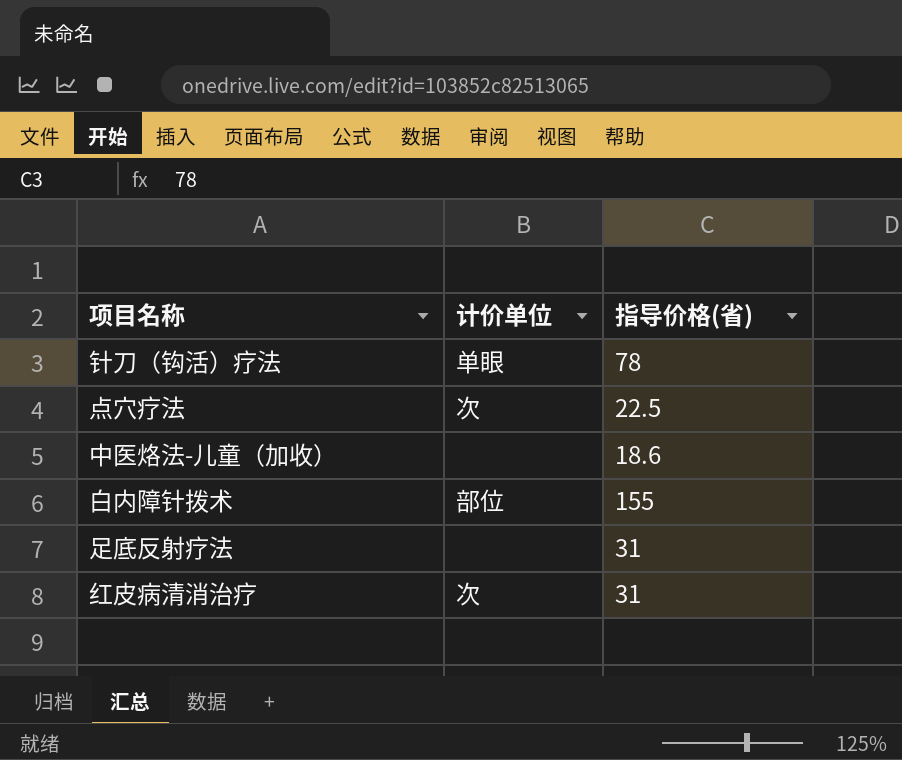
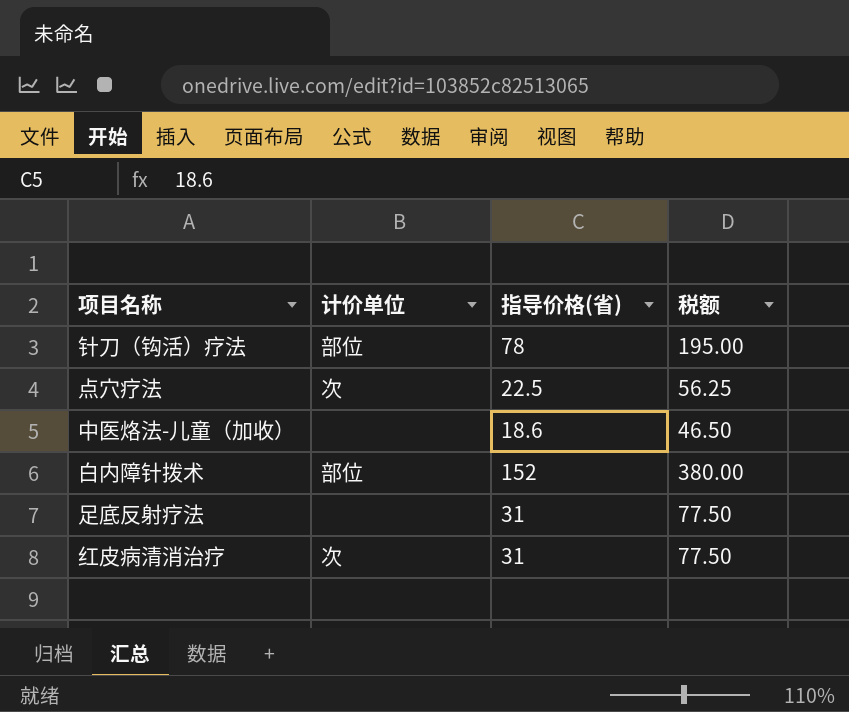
column 税额 | formula: none -> [指导价格(省)] * 2.5
针刀（钩活）疗法 | 计价单位: 单眼 -> 部位
白内障针拨术 | 指导价格(省): 155 -> 152

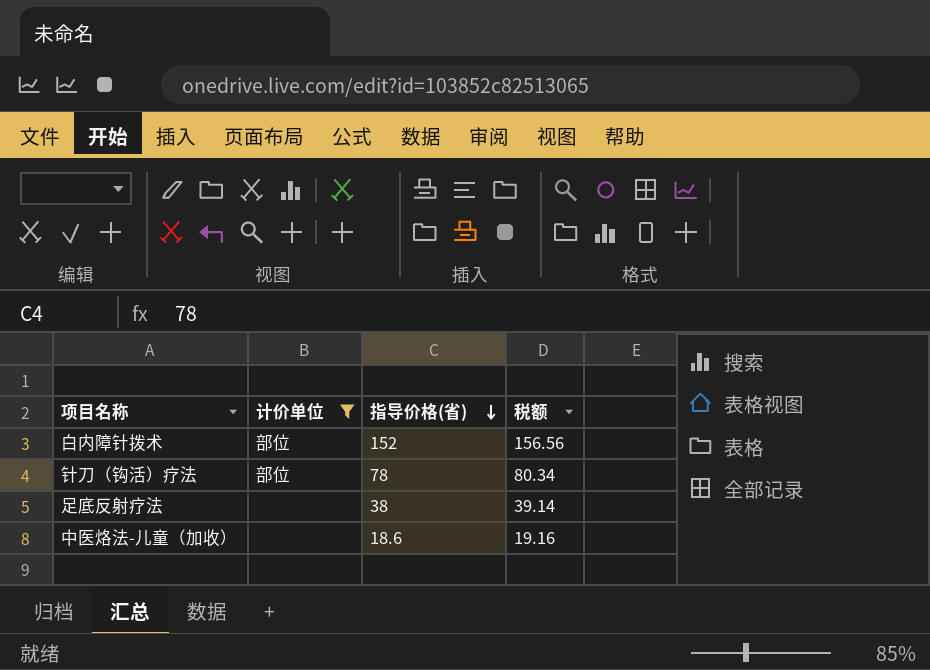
filter: none -> 计价单位 != 次
row order: none -> 指导价格(省) descending
column 税额 | formula: [指导价格(省)] * 2.5 -> [指导价格(省)] * 1.03
足底反射疗法 | 指导价格(省): 31 -> 38

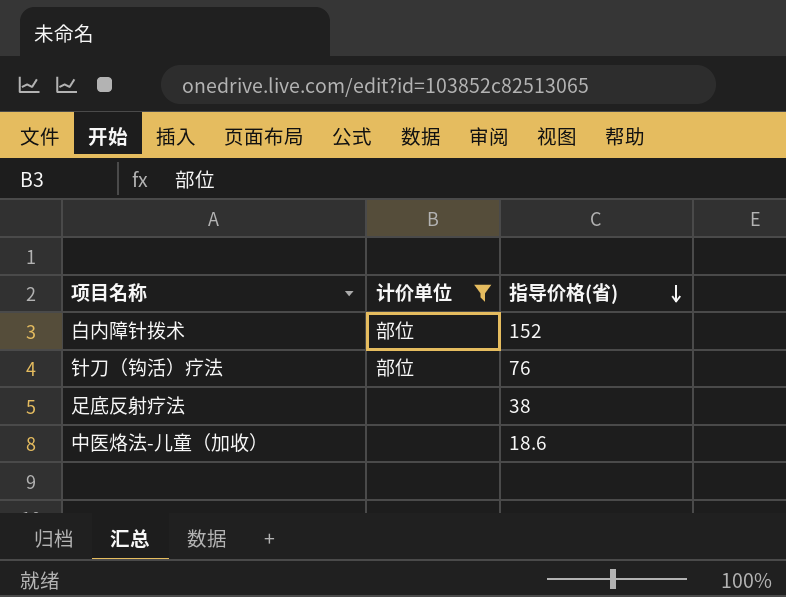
column 税额 | formula: [指导价格(省)] * 1.03 -> none
针刀（钩活）疗法 | 指导价格(省): 78 -> 76

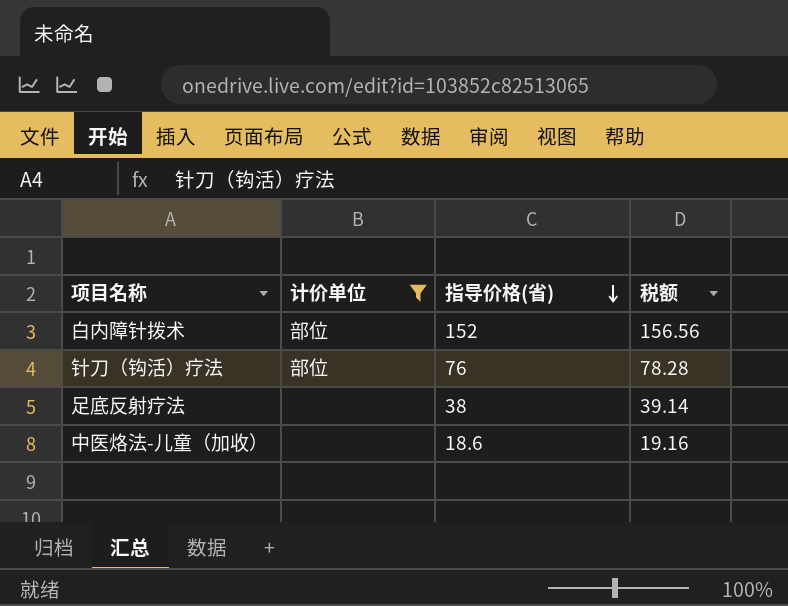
column 税额 | formula: none -> [指导价格(省)] * 1.03

